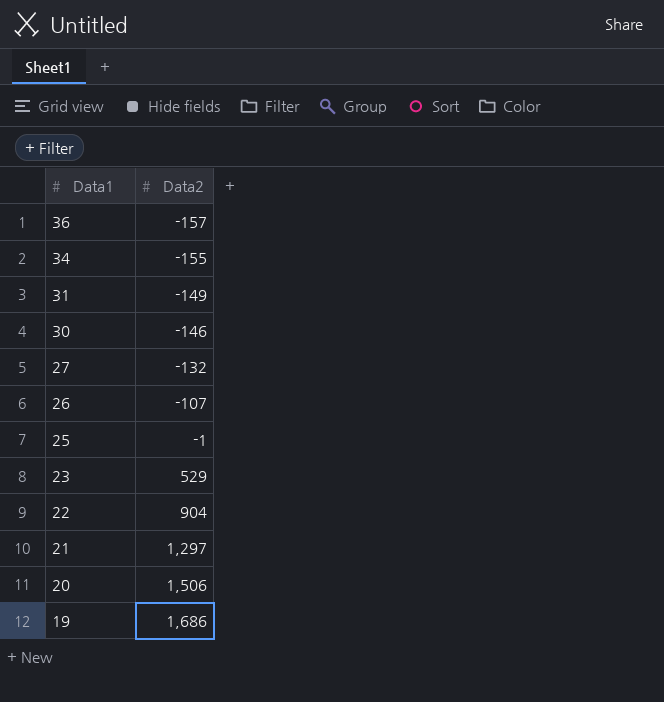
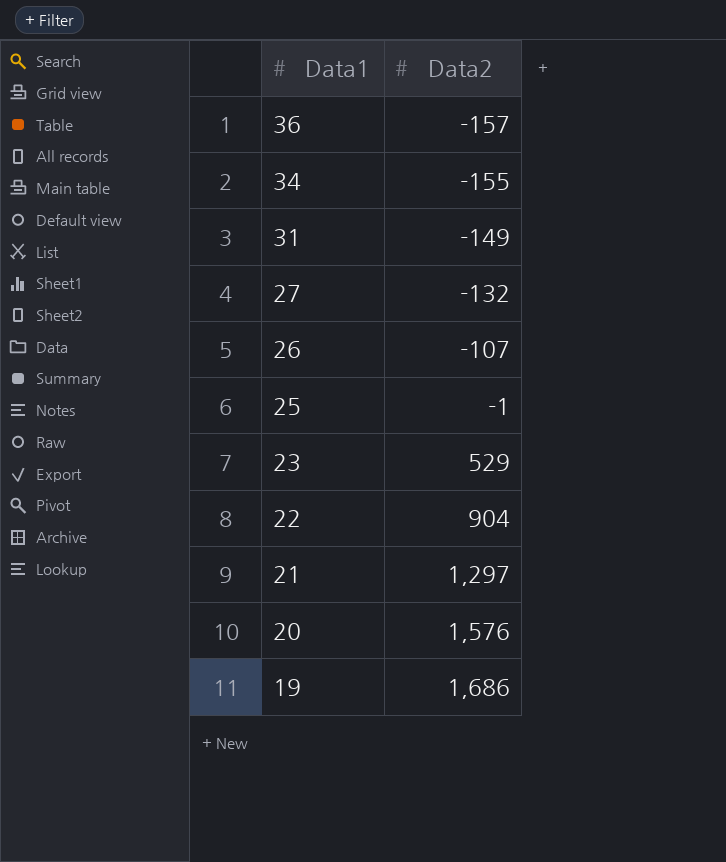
row 30: -146 -> none
20 | Data2: 1,506 -> 1,576

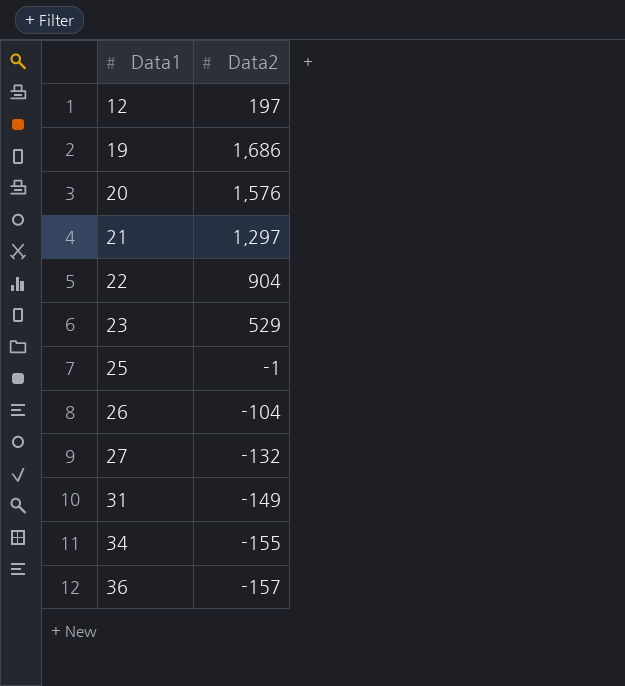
row order: Data1 descending -> Data1 ascending
row 12: none -> 197
26 | Data2: -107 -> -104

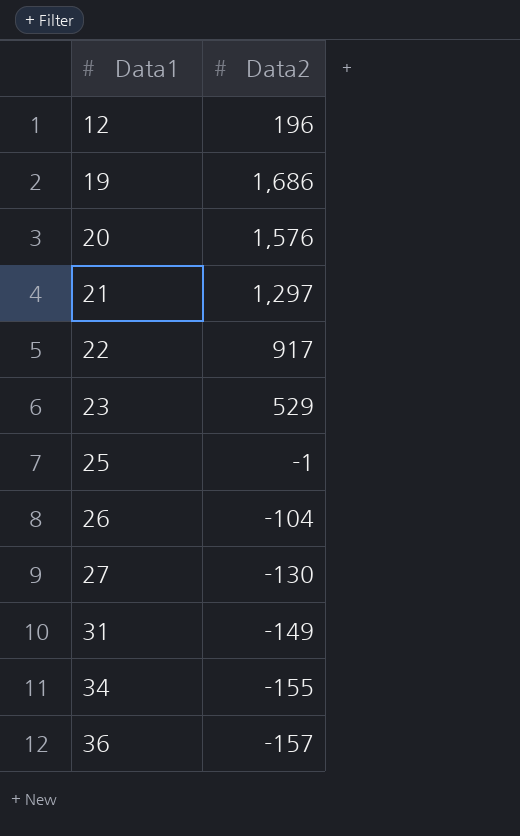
12 | Data2: 197 -> 196
22 | Data2: 904 -> 917
27 | Data2: -132 -> -130

